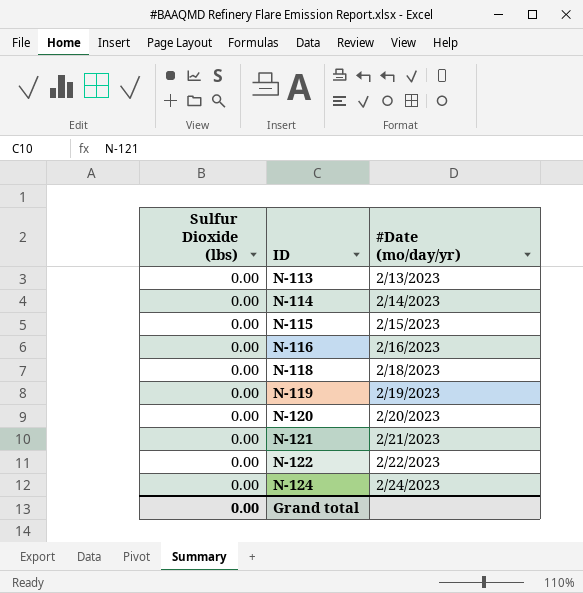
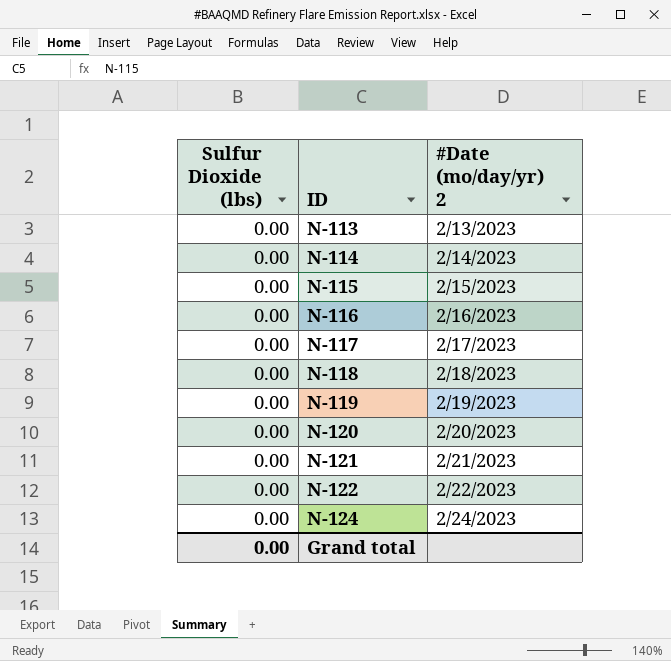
column name: #Date (mo/day/yr) -> #Date (mo/day/yr) 2
row N-117: none -> 0.00 | 2/17/2023

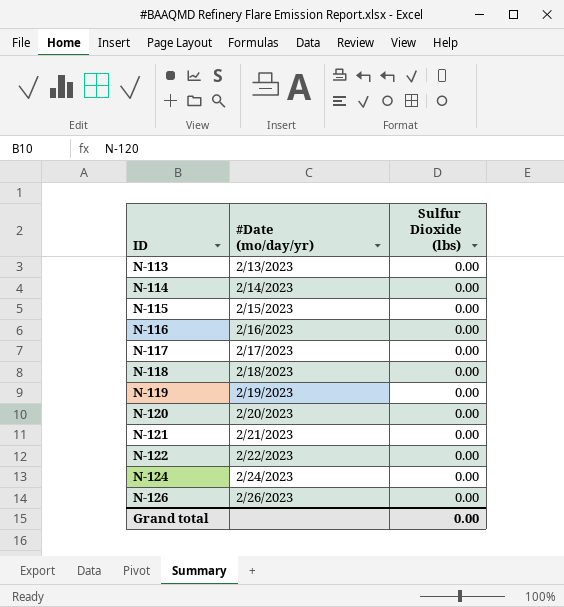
column name: #Date (mo/day/yr) 2 -> #Date (mo/day/yr)
column Sulfur Dioxide (lbs) | position: 1 -> 3
row N-126: none -> 2/26/2023 | 0.00

